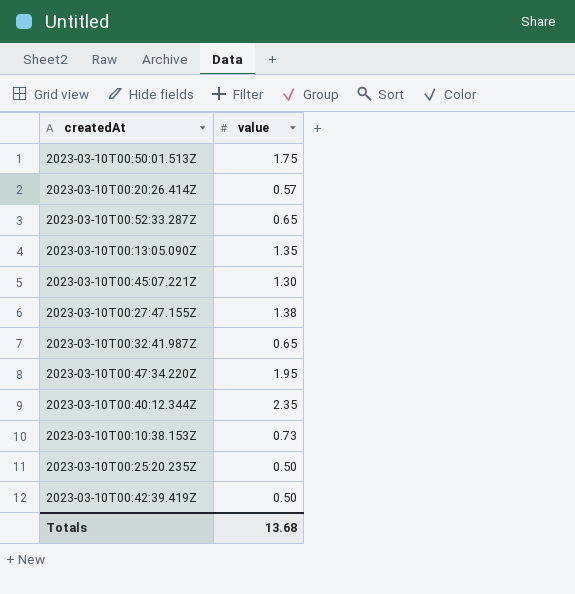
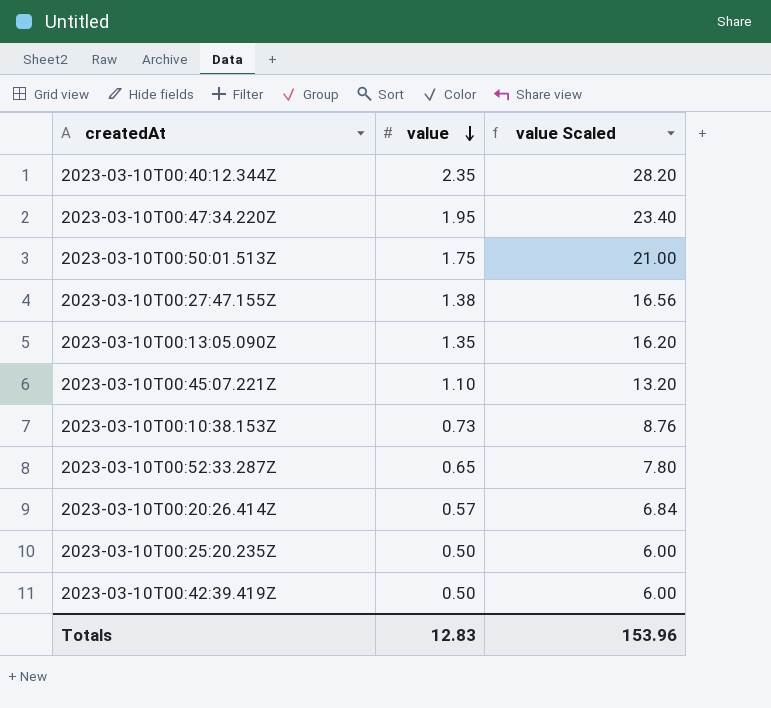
row order: none -> value descending
column value Scaled | formula: none -> [value] * 12
row 2023-03-10T00:32:41.987Z: 0.65 -> none
2023-03-10T00:45:07.221Z | value: 1.30 -> 1.10
Totals | value: 13.68 -> 12.83

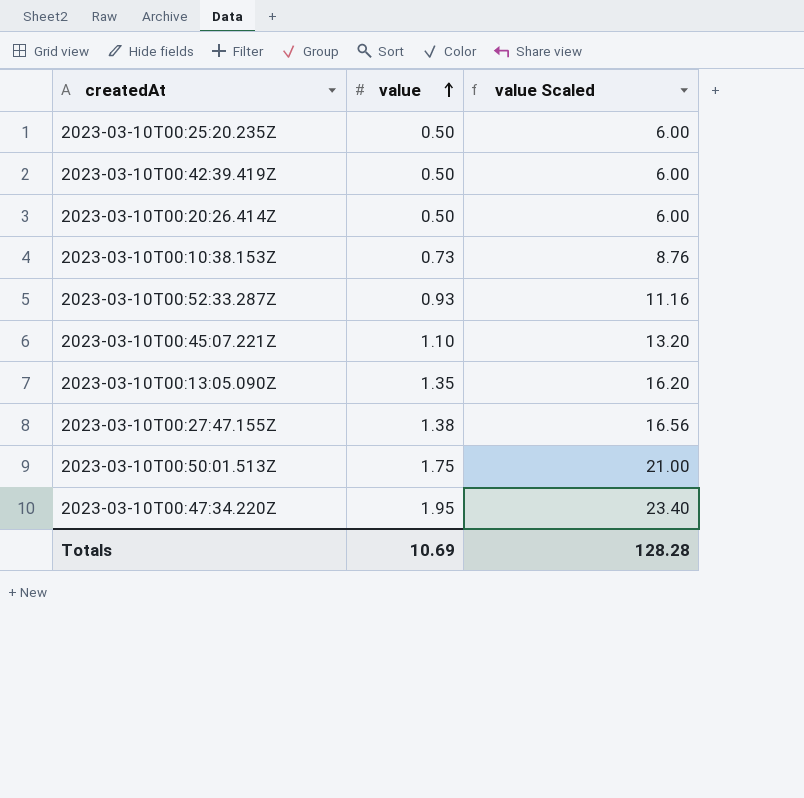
row order: value descending -> value ascending
row 2023-03-10T00:40:12.344Z: 2.35 | 28.20 -> none
2023-03-10T00:20:26.414Z | value: 0.57 -> 0.50
2023-03-10T00:20:26.414Z | value Scaled: 6.84 -> 6.00
2023-03-10T00:52:33.287Z | value: 0.65 -> 0.93
2023-03-10T00:52:33.287Z | value Scaled: 7.80 -> 11.16
Totals | value: 12.83 -> 10.69
Totals | value Scaled: 153.96 -> 128.28

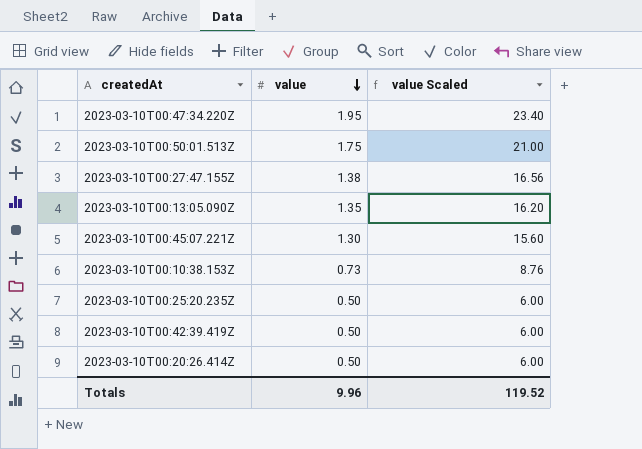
row order: value ascending -> value descending
row 2023-03-10T00:52:33.287Z: 0.93 | 11.16 -> none
2023-03-10T00:45:07.221Z | value: 1.10 -> 1.30
2023-03-10T00:45:07.221Z | value Scaled: 13.20 -> 15.60
Totals | value: 10.69 -> 9.96
Totals | value Scaled: 128.28 -> 119.52

